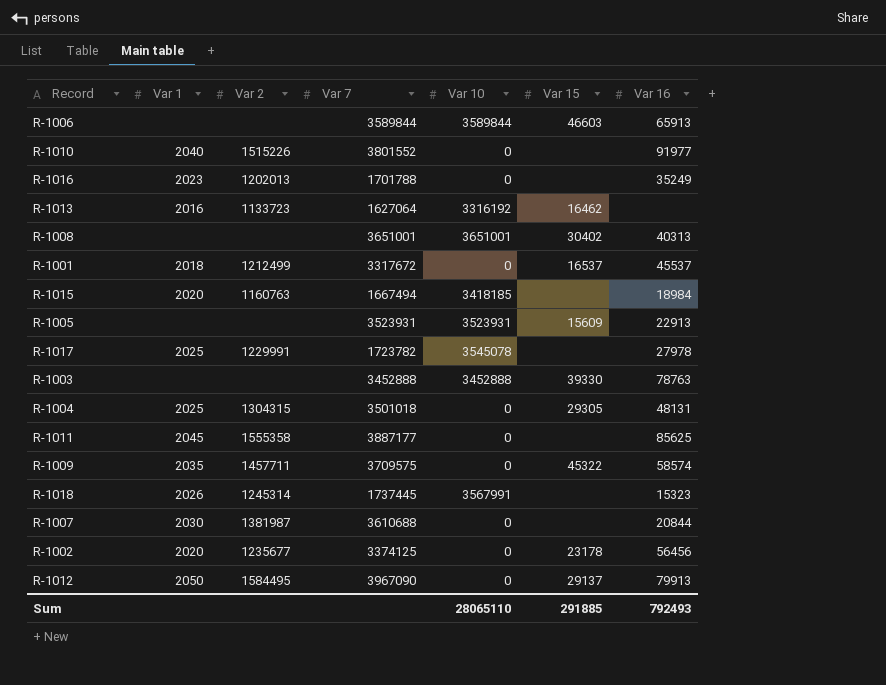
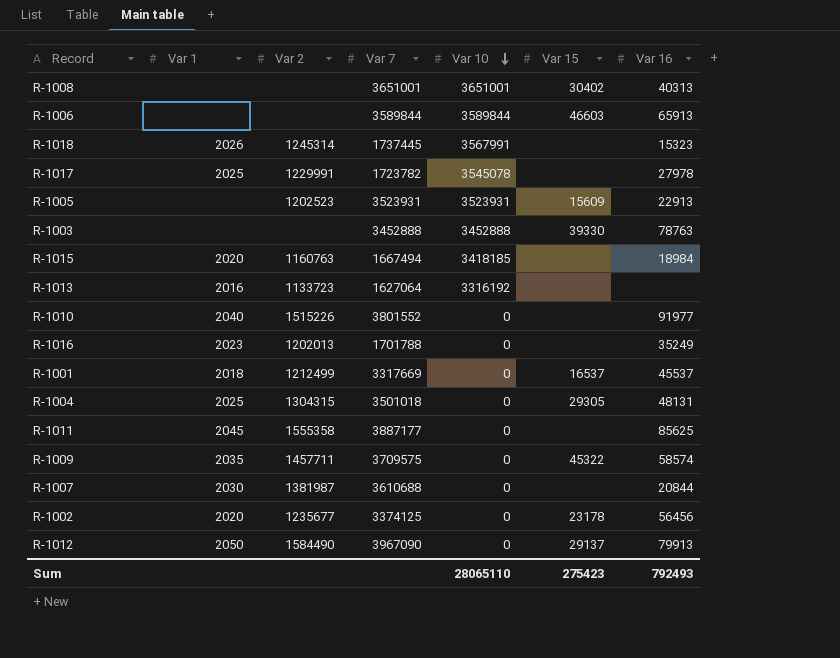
row order: none -> Var 10 descending
R-1005 | Var 2: none -> 1202523
R-1013 | Var 15: 16462 -> none
R-1001 | Var 7: 3317672 -> 3317669
R-1012 | Var 2: 1584495 -> 1584490
Sum | Var 15: 291885 -> 275423

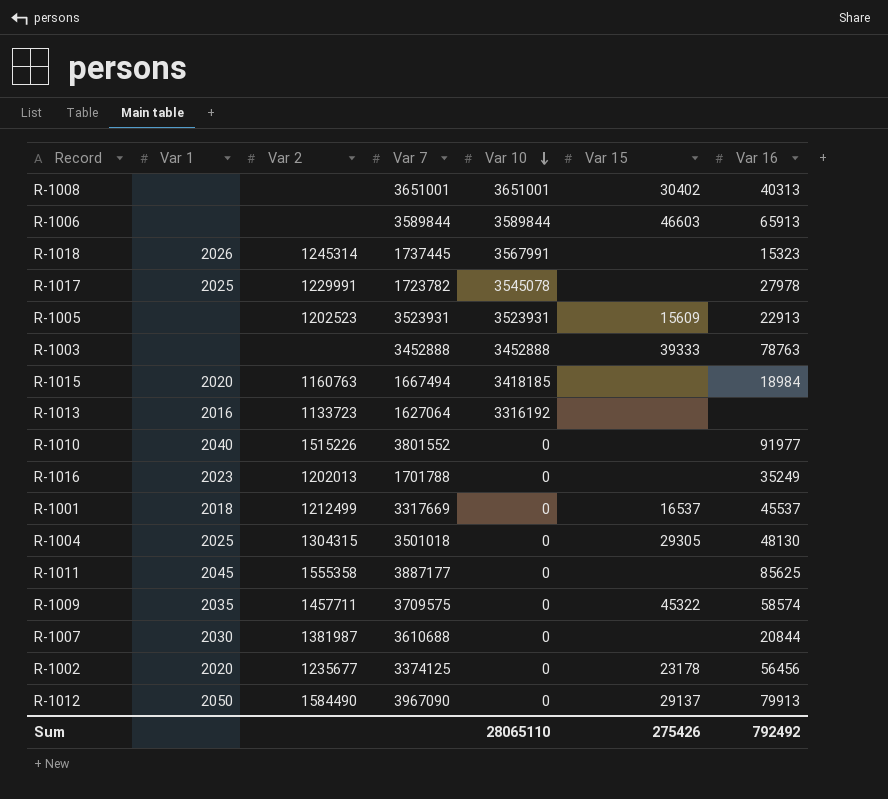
R-1003 | Var 15: 39330 -> 39333
R-1004 | Var 16: 48131 -> 48130
Sum | Var 15: 275423 -> 275426
Sum | Var 16: 792493 -> 792492

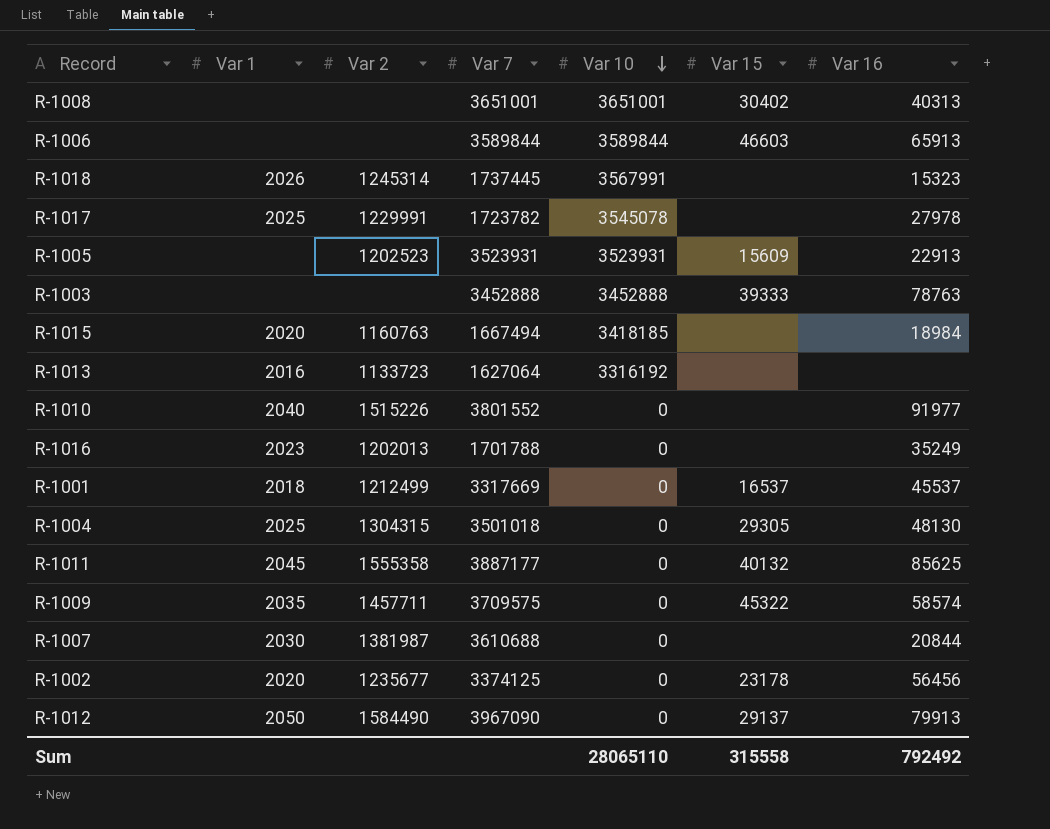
R-1011 | Var 15: none -> 40132
Sum | Var 15: 275426 -> 315558

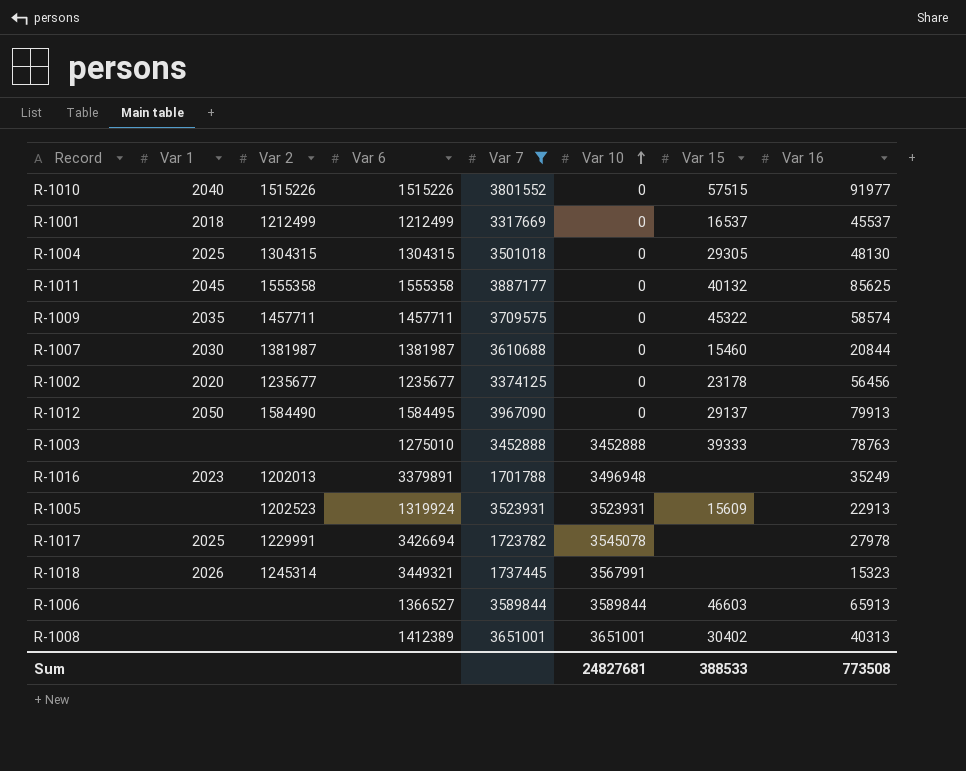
filter: none -> Var 7 >= 1701788
row order: Var 10 descending -> Var 10 ascending
column Var 6 | position: none -> 4
R-1010 | Var 15: none -> 57515
R-1007 | Var 15: none -> 15460
R-1016 | Var 10: 0 -> 3496948
Sum | Var 10: 28065110 -> 24827681
Sum | Var 15: 315558 -> 388533
Sum | Var 16: 792492 -> 773508

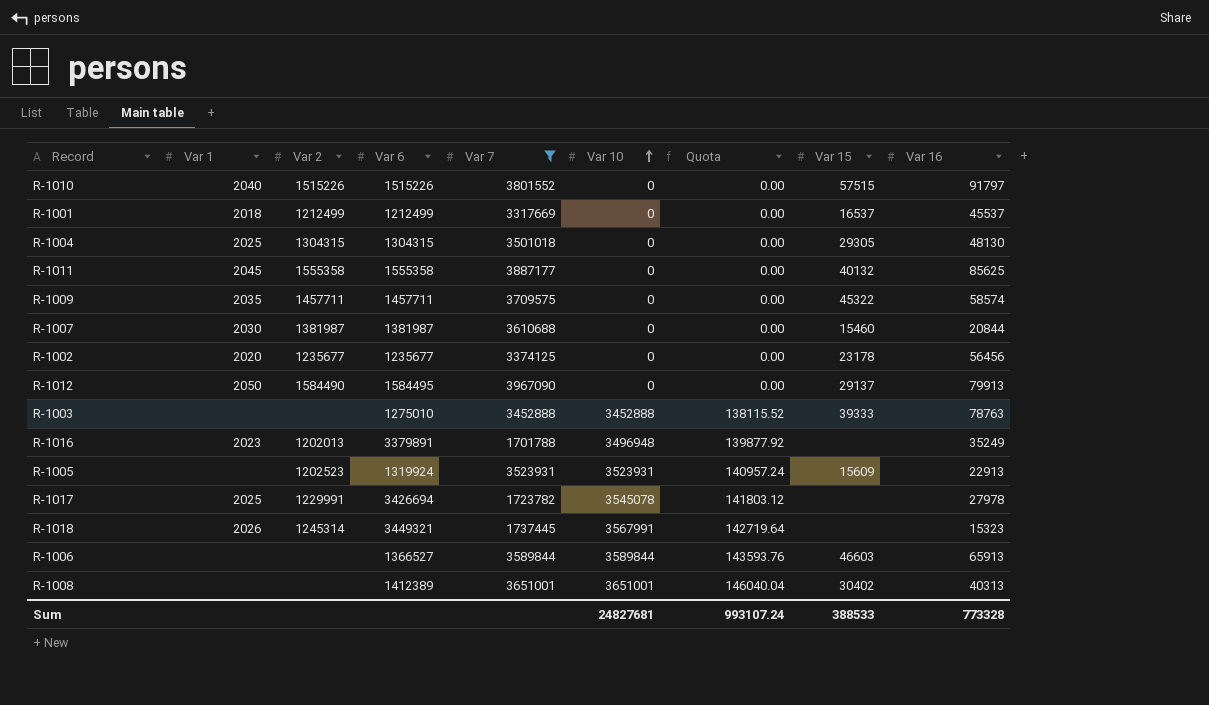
column Quota | formula: none -> [Var 10] * 0.04
R-1010 | Var 16: 91977 -> 91797
Sum | Var 16: 773508 -> 773328

